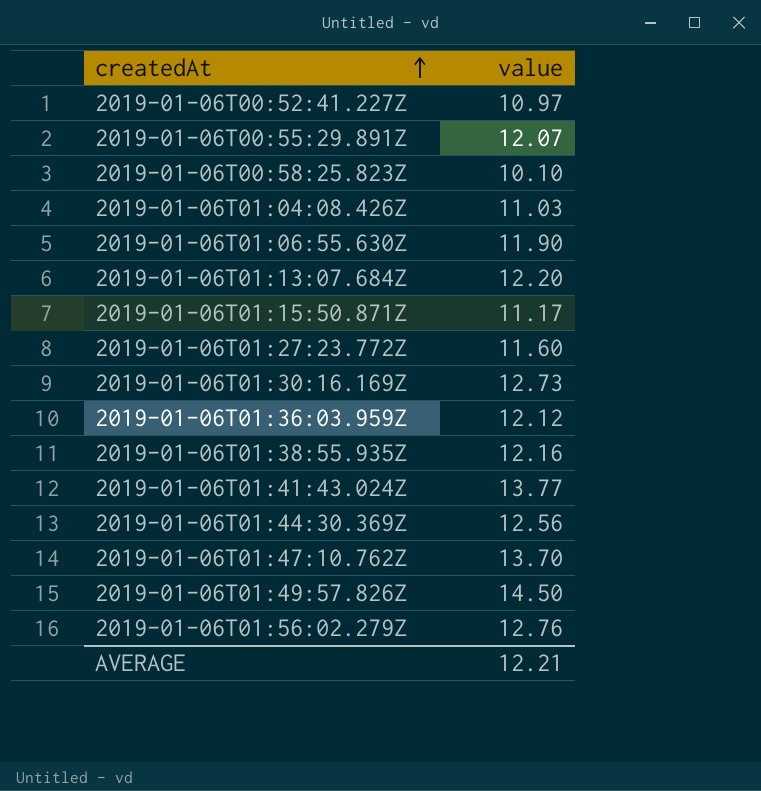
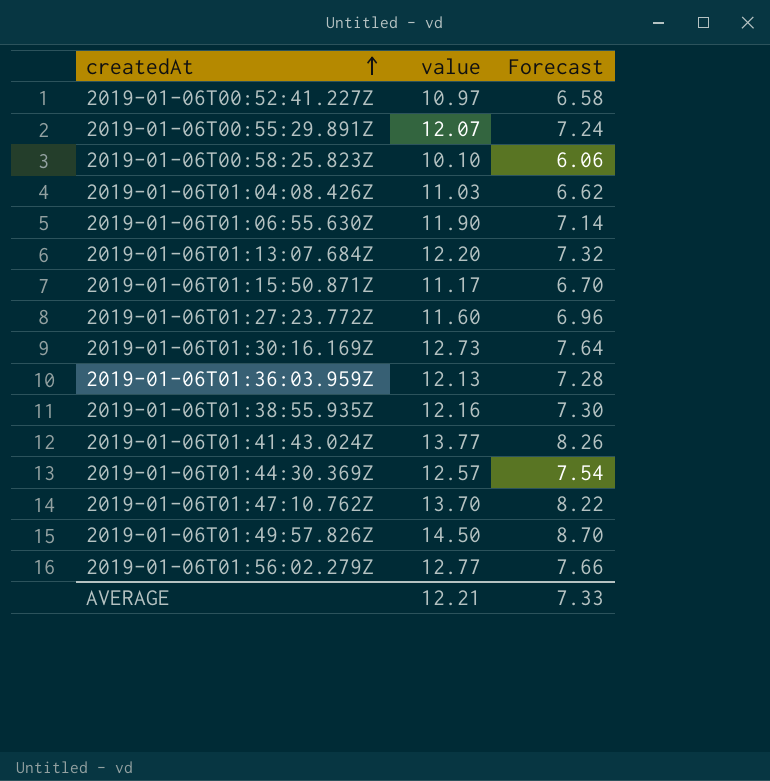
column Forecast | formula: none -> [value] * 0.6
2019-01-06T01:36:03.959Z | value: 12.12 -> 12.13
2019-01-06T01:44:30.369Z | value: 12.56 -> 12.57
2019-01-06T01:56:02.279Z | value: 12.76 -> 12.77

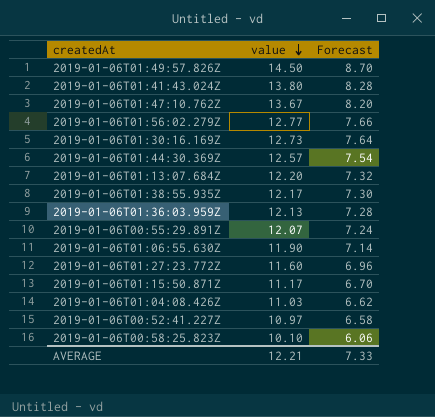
row order: createdAt ascending -> value descending
2019-01-06T01:41:43.024Z | value: 13.77 -> 13.80
2019-01-06T01:41:43.024Z | Forecast: 8.26 -> 8.28
2019-01-06T01:47:10.762Z | value: 13.70 -> 13.67
2019-01-06T01:47:10.762Z | Forecast: 8.22 -> 8.20
2019-01-06T01:38:55.935Z | value: 12.16 -> 12.17

